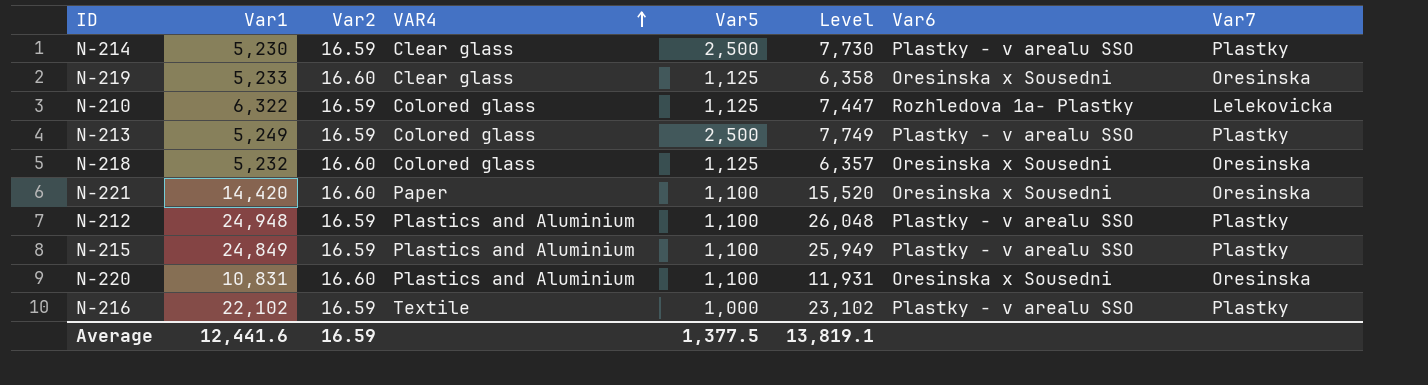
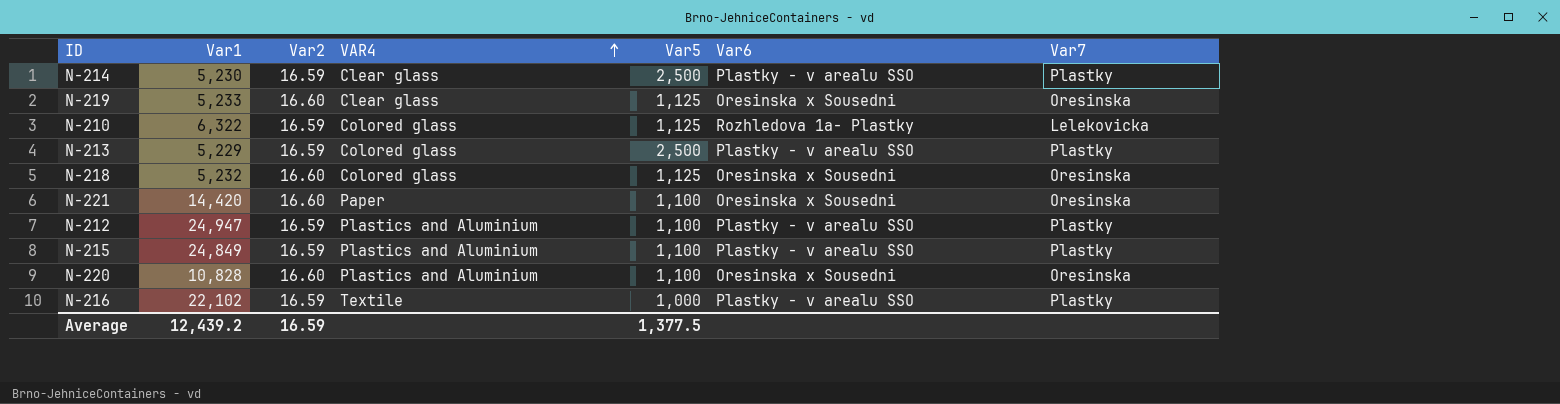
column Level | formula: [Var1] + [Var5] -> none
N-213 | Var1: 5,249 -> 5,229
N-212 | Var1: 24,948 -> 24,947
N-220 | Var1: 10,831 -> 10,828
Average | Var1: 12,441.6 -> 12,439.2

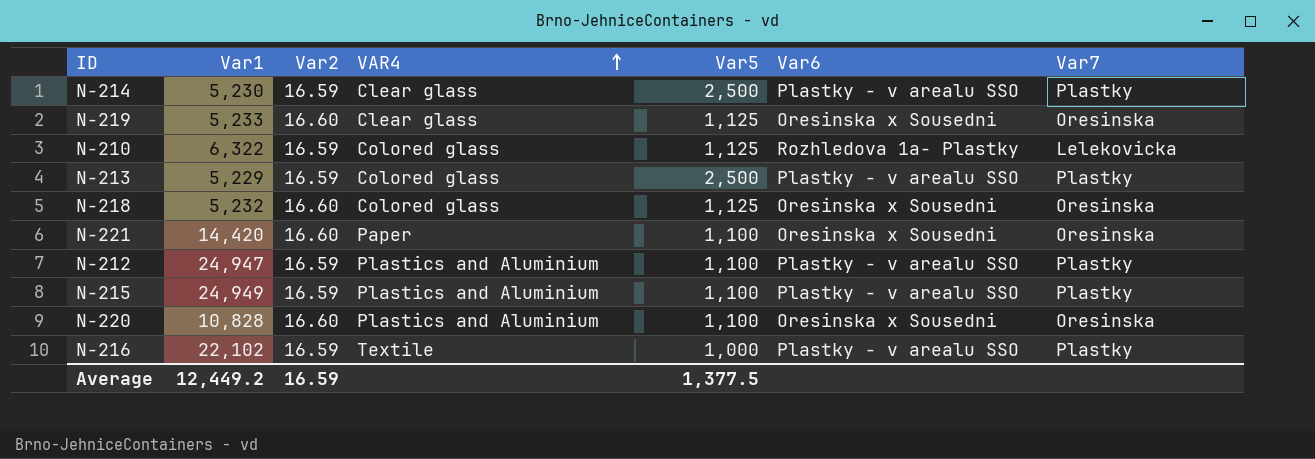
N-215 | Var1: 24,849 -> 24,949
Average | Var1: 12,439.2 -> 12,449.2

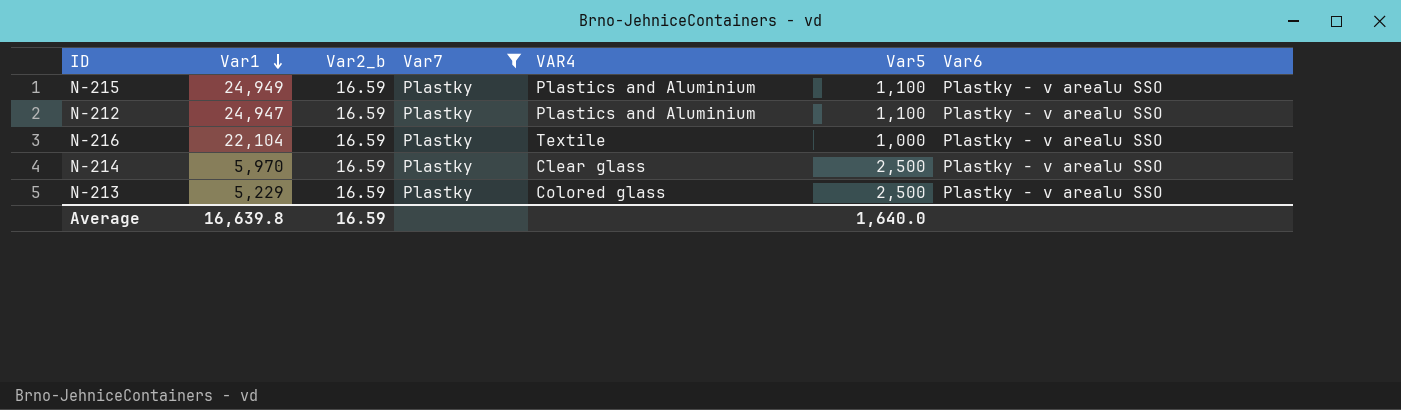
filter: none -> Var7 = Plastky
row order: VAR4 ascending -> Var1 descending
column name: Var2 -> Var2_b
column Var7 | position: 7 -> 4
N-216 | Var1: 22,102 -> 22,104
N-214 | Var1: 5,230 -> 5,970
Average | Var1: 12,449.2 -> 16,639.8
Average | Var5: 1,377.5 -> 1,640.0

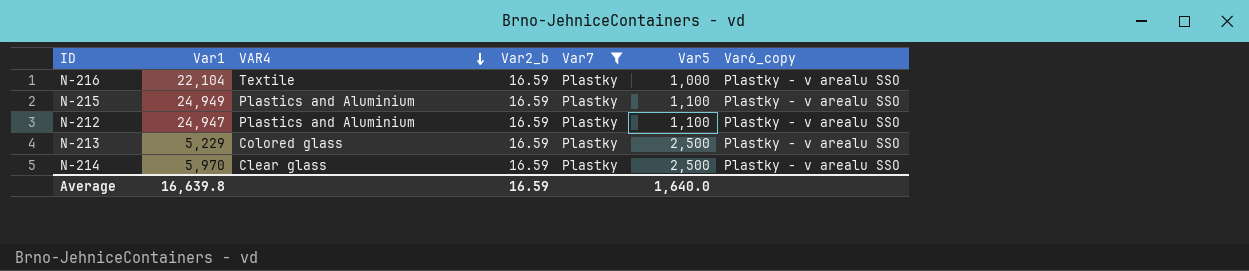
row order: Var1 descending -> VAR4 descending
column VAR4 | position: 5 -> 3
column name: Var6 -> Var6_copy

